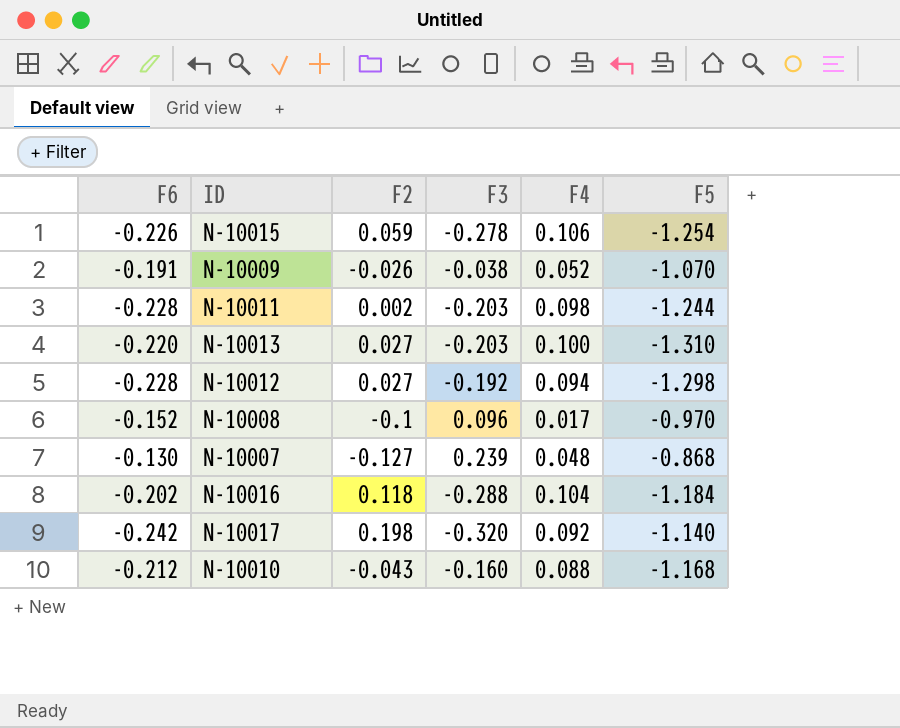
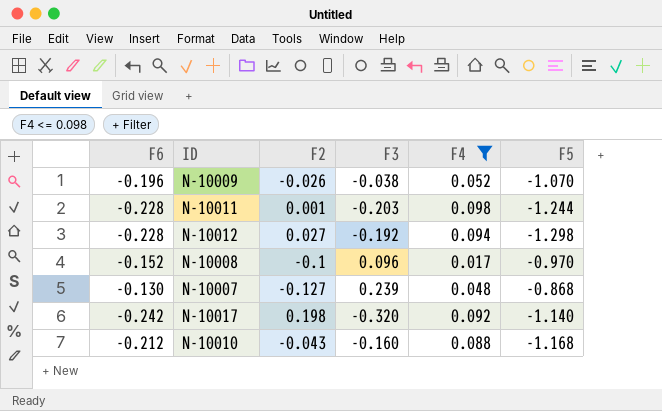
filter: none -> F4 <= 0.098
N-10009 | F6: -0.191 -> -0.196
N-10011 | F2: 0.002 -> 0.001

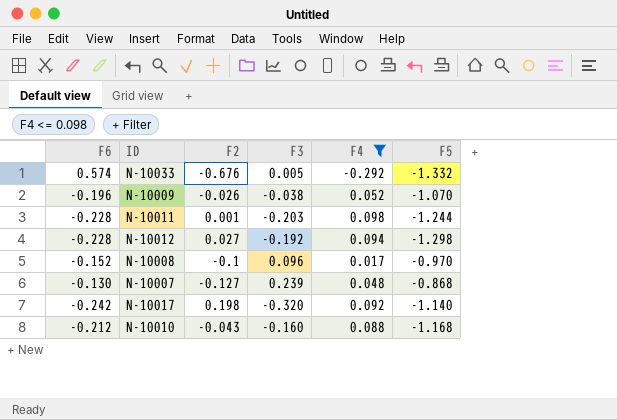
row N-10033: none -> 0.574 | -0.676 | 0.005 | -0.292 | -1.332

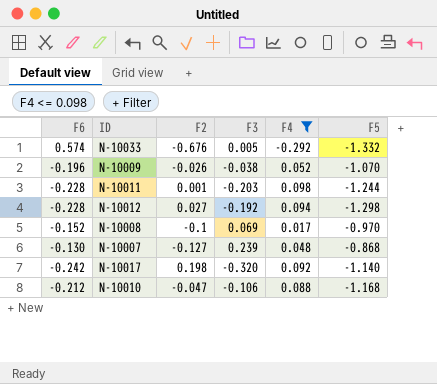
N-10008 | F3: 0.096 -> 0.069
N-10010 | F2: -0.043 -> -0.047
N-10010 | F3: -0.160 -> -0.106

